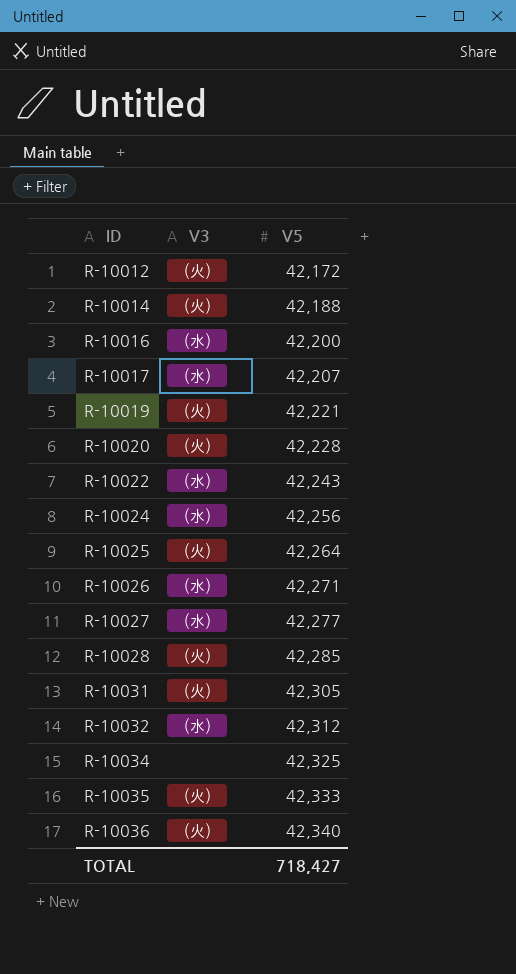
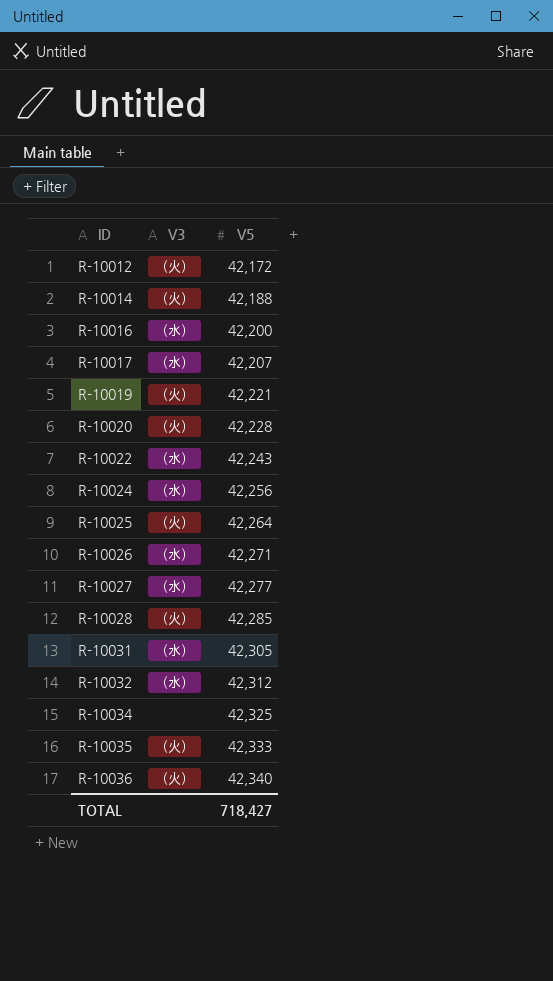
R-10031 | V3: （火） -> （水）

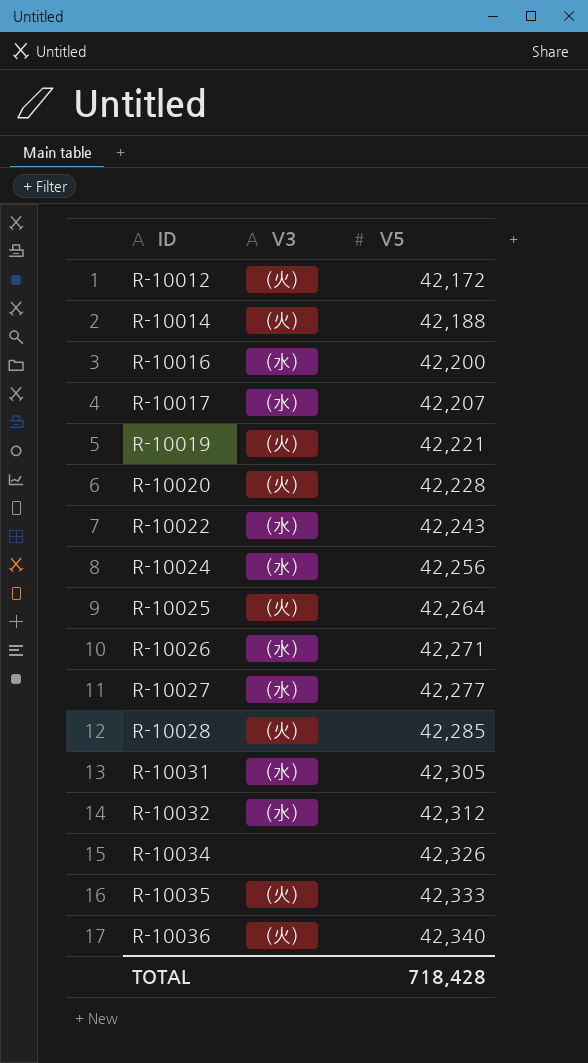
R-10034 | V5: 42,325 -> 42,326
TOTAL | V5: 718,427 -> 718,428

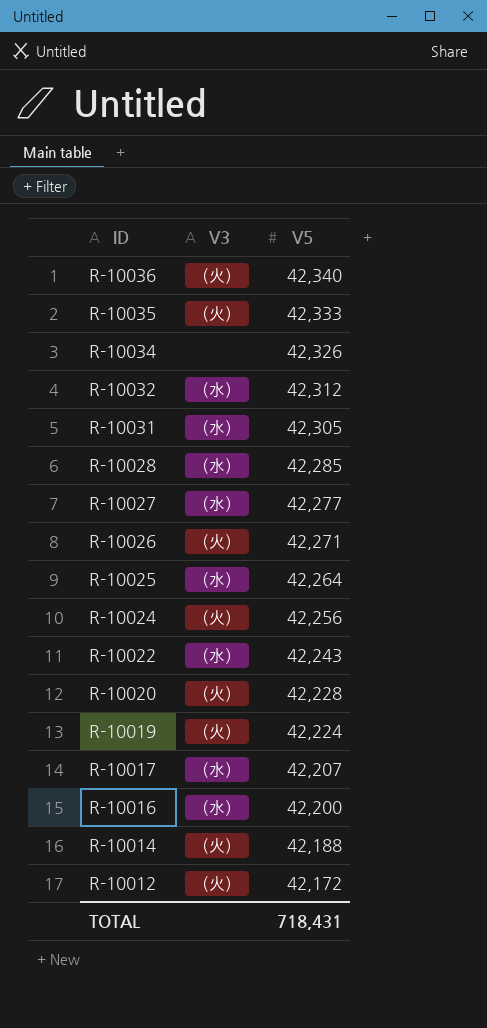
row order: ID ascending -> ID descending
R-10028 | V3: （火） -> （水）
R-10026 | V3: （水） -> （火）
R-10025 | V3: （火） -> （水）
R-10024 | V3: （水） -> （火）
R-10019 | V5: 42,221 -> 42,224
TOTAL | V5: 718,428 -> 718,431

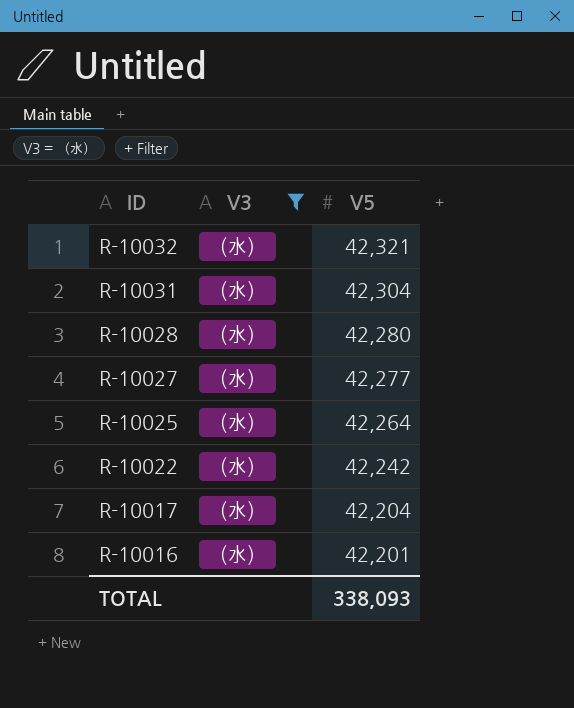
filter: none -> V3 = （水）
R-10032 | V5: 42,312 -> 42,321
R-10031 | V5: 42,305 -> 42,304
R-10028 | V5: 42,285 -> 42,280
R-10022 | V5: 42,243 -> 42,242
R-10017 | V5: 42,207 -> 42,204
R-10016 | V5: 42,200 -> 42,201
TOTAL | V5: 718,431 -> 338,093

